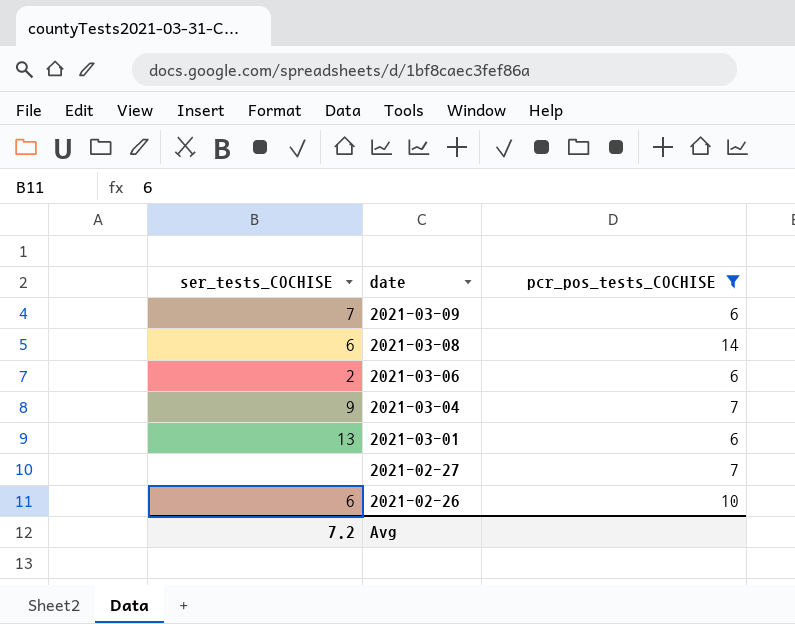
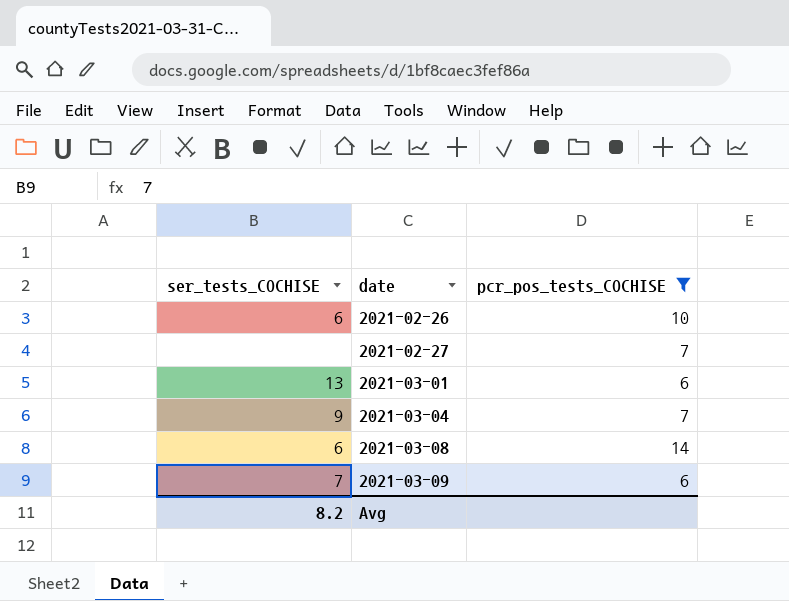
row order: date descending -> date ascending
row 2021-03-06: 2 | 6 -> none
Avg | ser_tests_COCHISE: 7.2 -> 8.2

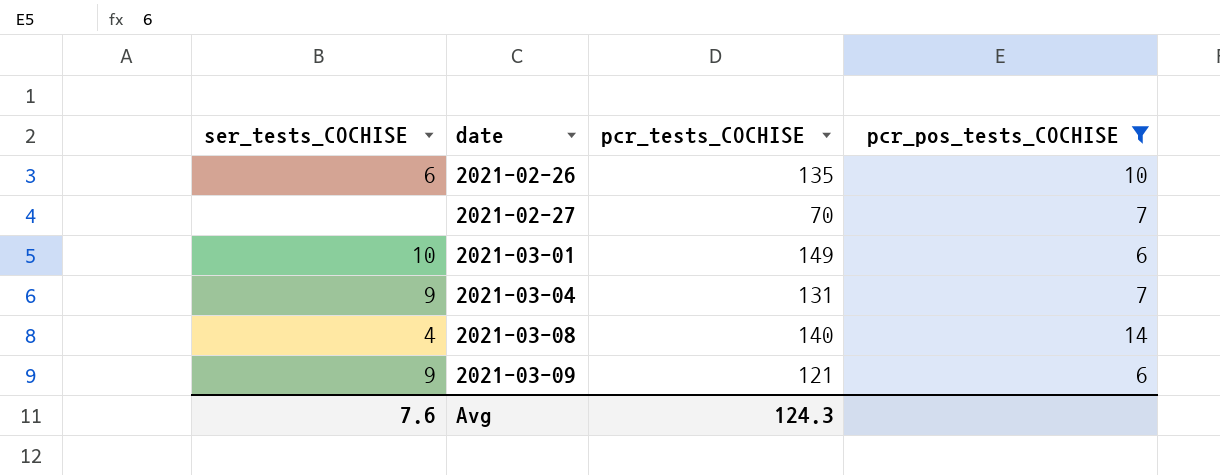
column pcr_tests_COCHISE | position: none -> 3
2021-03-01 | ser_tests_COCHISE: 13 -> 10
2021-03-08 | ser_tests_COCHISE: 6 -> 4
2021-03-09 | ser_tests_COCHISE: 7 -> 9
Avg | ser_tests_COCHISE: 8.2 -> 7.6

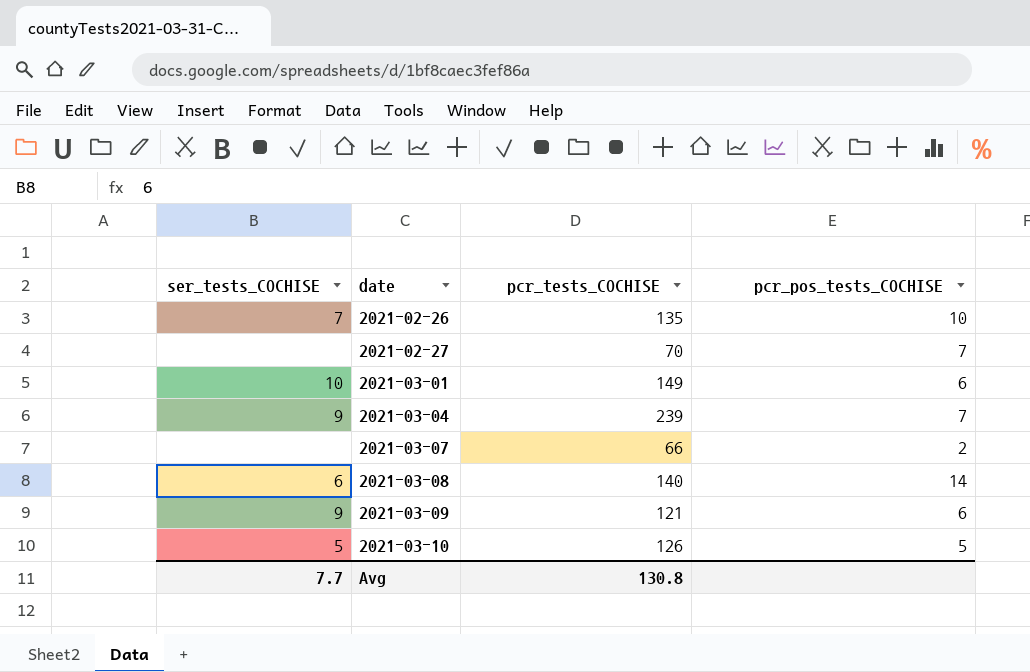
filter: pcr_pos_tests_COCHISE >= 6 -> none
2021-02-26 | ser_tests_COCHISE: 6 -> 7
2021-03-04 | pcr_tests_COCHISE: 131 -> 239
2021-03-08 | ser_tests_COCHISE: 4 -> 6
Avg | ser_tests_COCHISE: 7.6 -> 7.7
Avg | pcr_tests_COCHISE: 124.3 -> 130.8

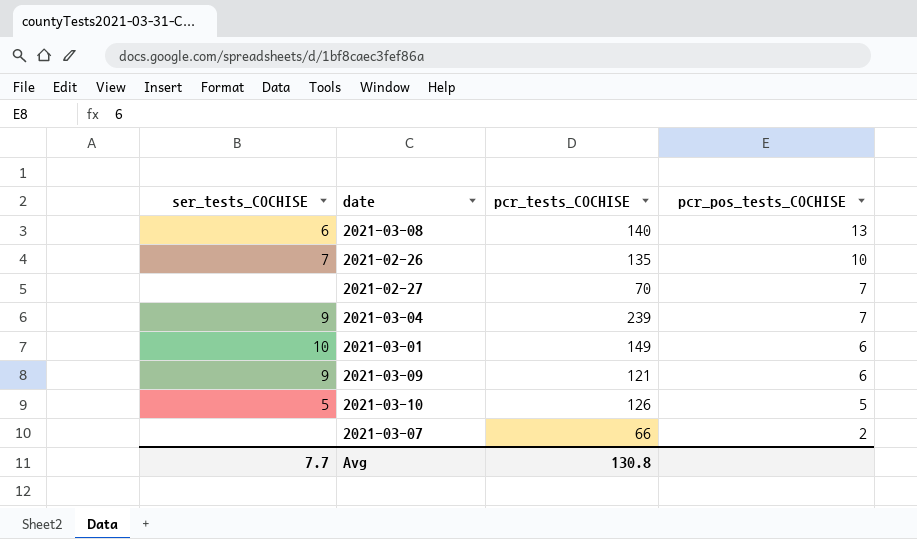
row order: date ascending -> pcr_pos_tests_COCHISE descending
2021-03-08 | pcr_pos_tests_COCHISE: 14 -> 13

